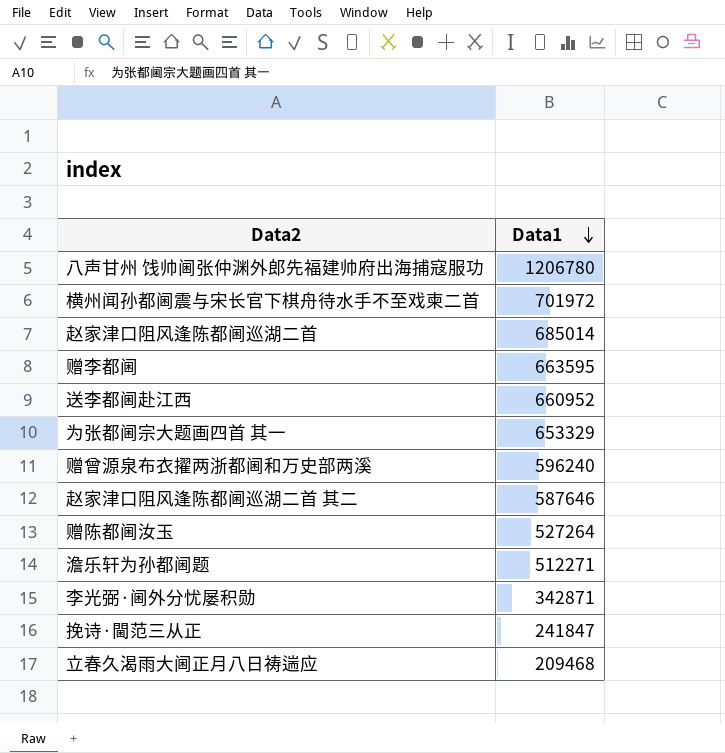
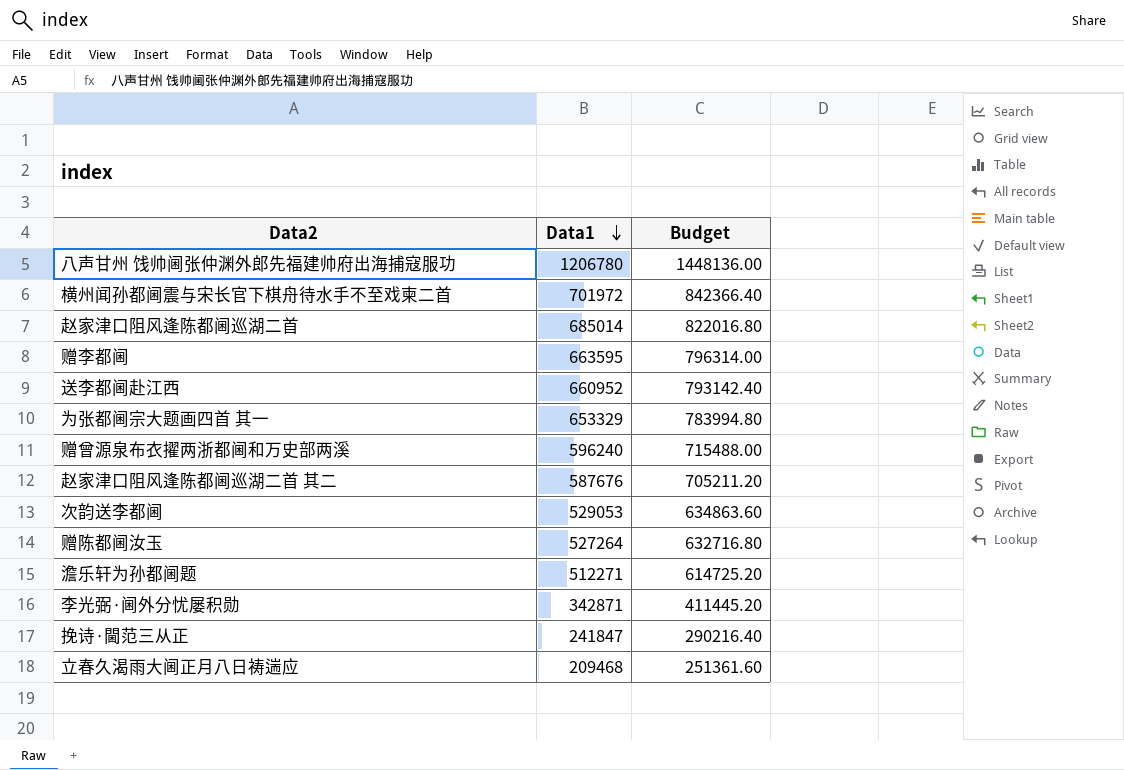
column Budget | formula: none -> [Data1] * 1.2
赵家津口阻风逢陈都阃巡湖二首 其二 | Data1: 587646 -> 587676
row 次韵送李都阃: none -> 529053 | 634863.60

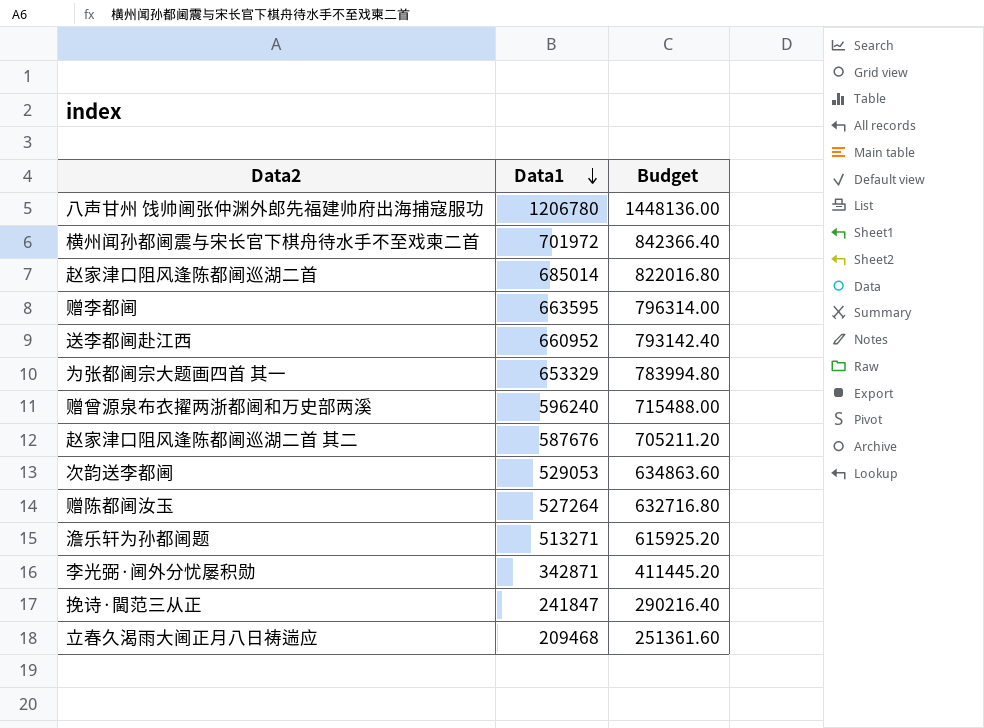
澹乐轩为孙都阃题 | Data1: 512271 -> 513271
澹乐轩为孙都阃题 | Budget: 614725.20 -> 615925.20

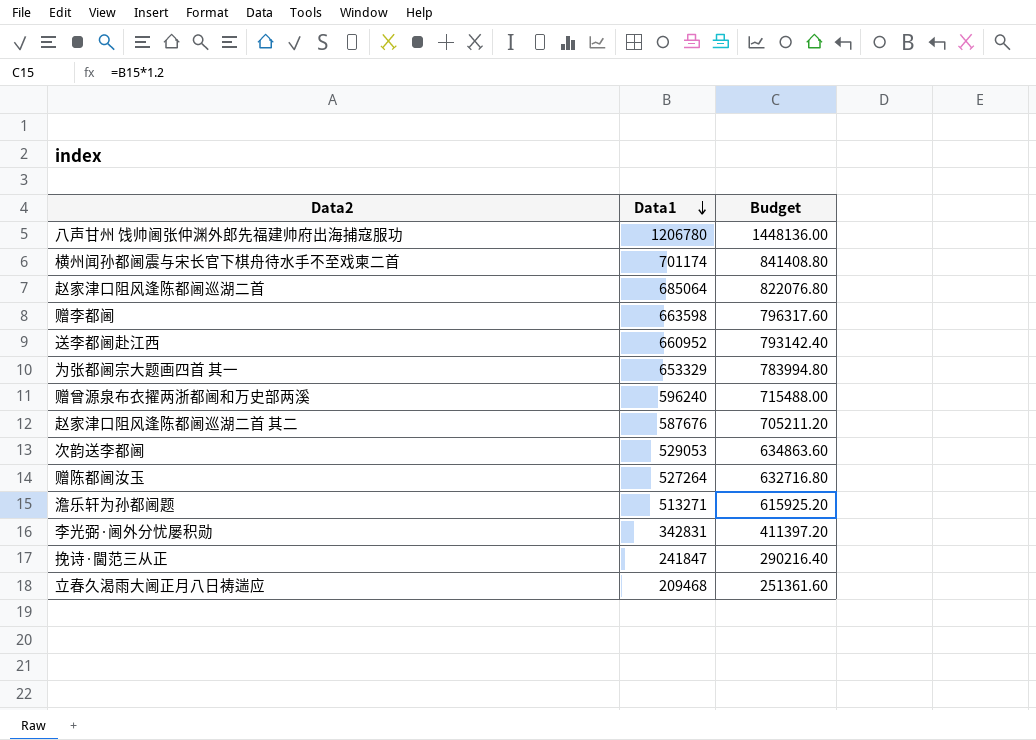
横州闻孙都阃震与宋长官下棋舟待水手不至戏柬二首 | Data1: 701972 -> 701174
横州闻孙都阃震与宋长官下棋舟待水手不至戏柬二首 | Budget: 842366.40 -> 841408.80
赵家津口阻风逢陈都阃巡湖二首 | Data1: 685014 -> 685064
赵家津口阻风逢陈都阃巡湖二首 | Budget: 822016.80 -> 822076.80
赠李都阃 | Data1: 663595 -> 663598
赠李都阃 | Budget: 796314.00 -> 796317.60
李光弼·阃外分忧屡积勋 | Data1: 342871 -> 342831
李光弼·阃外分忧屡积勋 | Budget: 411445.20 -> 411397.20

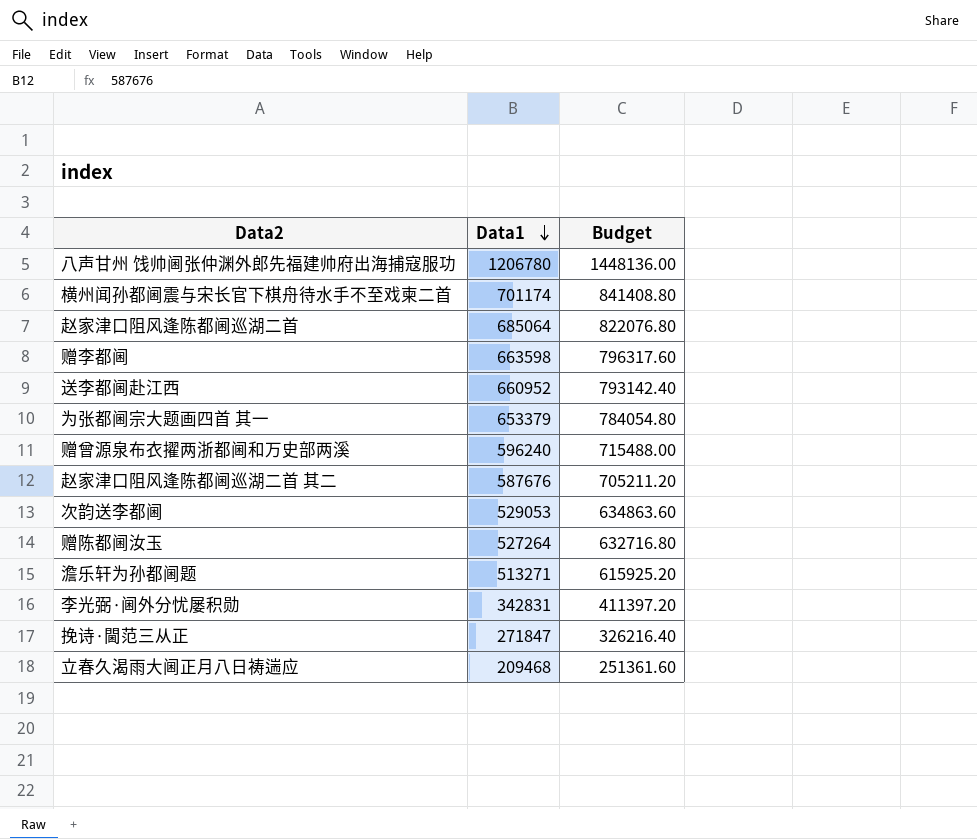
为张都阃宗大题画四首 其一 | Data1: 653329 -> 653379
为张都阃宗大题画四首 其一 | Budget: 783994.80 -> 784054.80
挽诗·閫范三从正 | Data1: 241847 -> 271847
挽诗·閫范三从正 | Budget: 290216.40 -> 326216.40

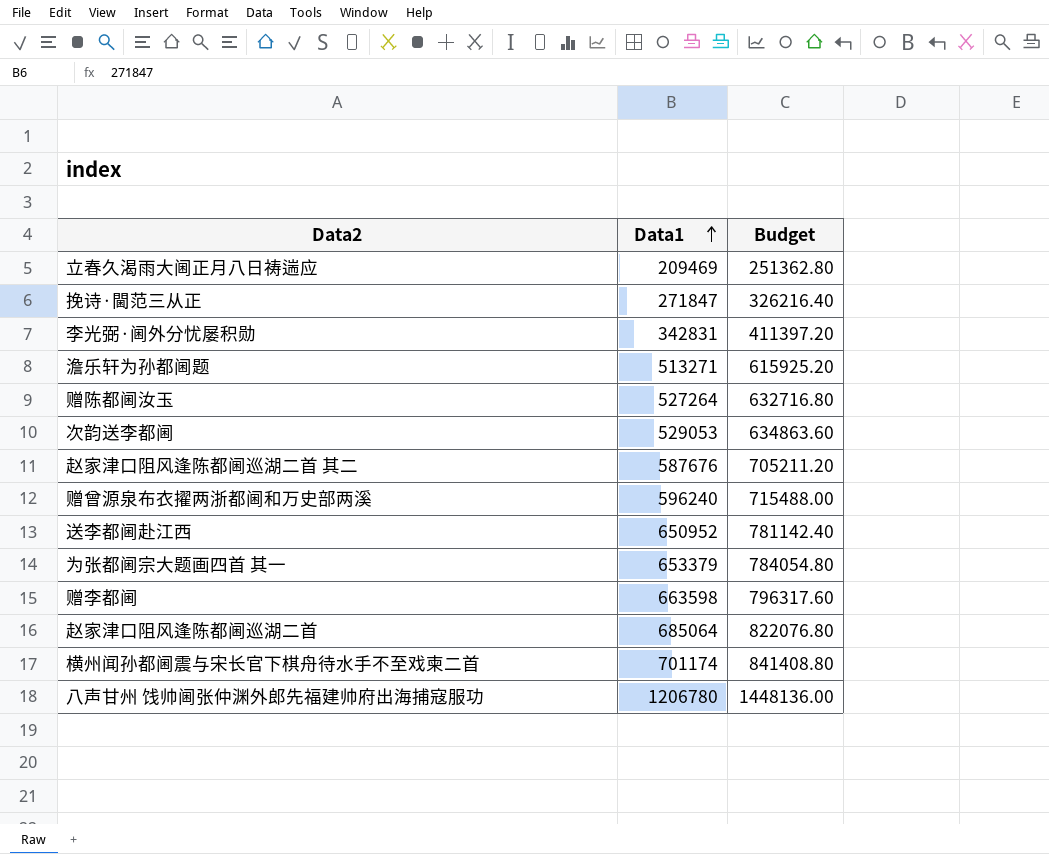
row order: Data1 descending -> Data1 ascending
立春久渴雨大阃正月八日祷遄应 | Data1: 209468 -> 209469
立春久渴雨大阃正月八日祷遄应 | Budget: 251361.60 -> 251362.80
送李都阃赴江西 | Data1: 660952 -> 650952
送李都阃赴江西 | Budget: 793142.40 -> 781142.40

